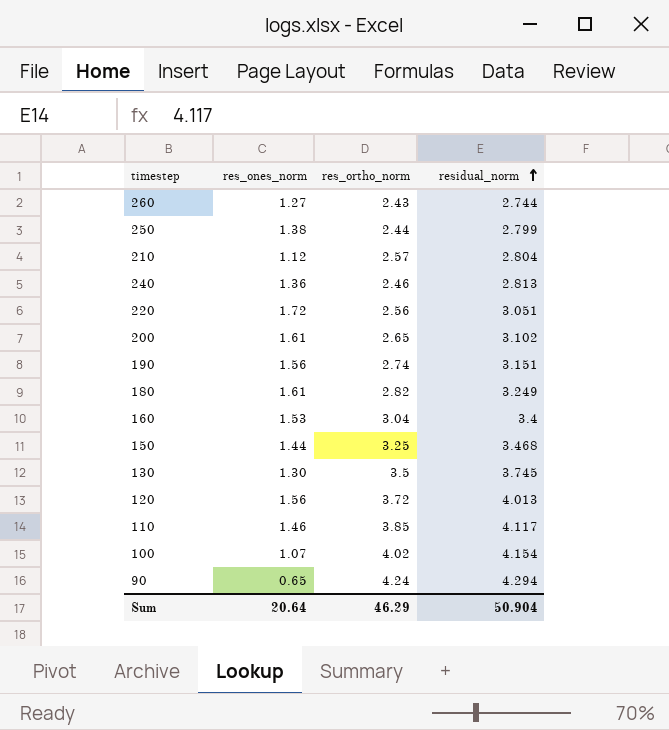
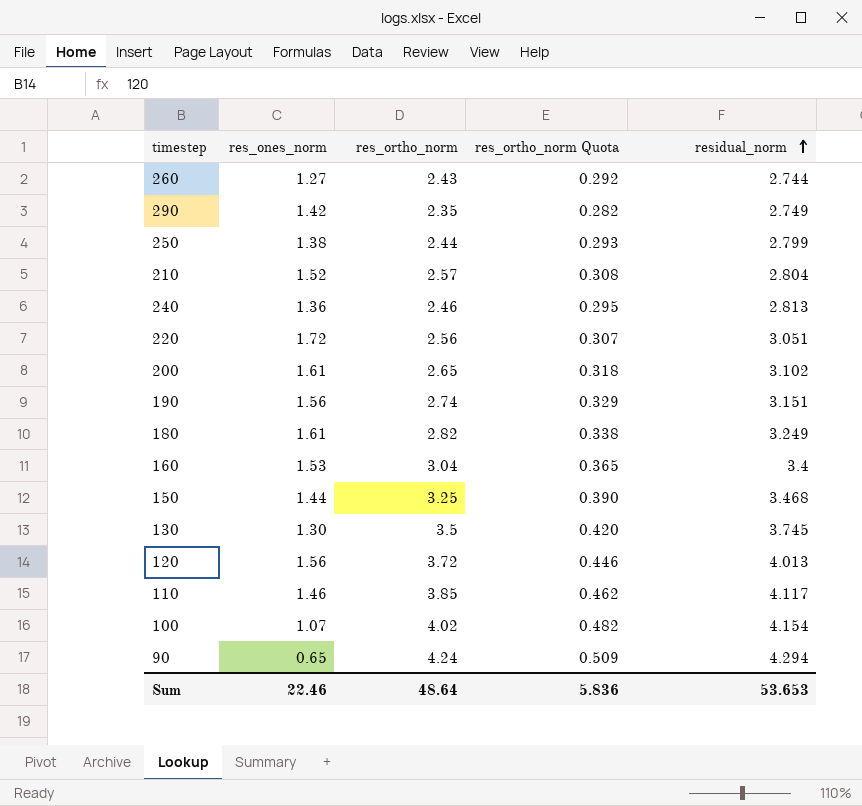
column res_ortho_norm Quota | formula: none -> [res_ortho_norm] * 0.12
row 290: none -> 1.42 | 2.35 | 0.282 | 2.749
210 | res_ones_norm: 1.12 -> 1.52
Sum | res_ones_norm: 20.64 -> 22.46
Sum | res_ortho_norm: 46.29 -> 48.64
Sum | residual_norm: 50.904 -> 53.653

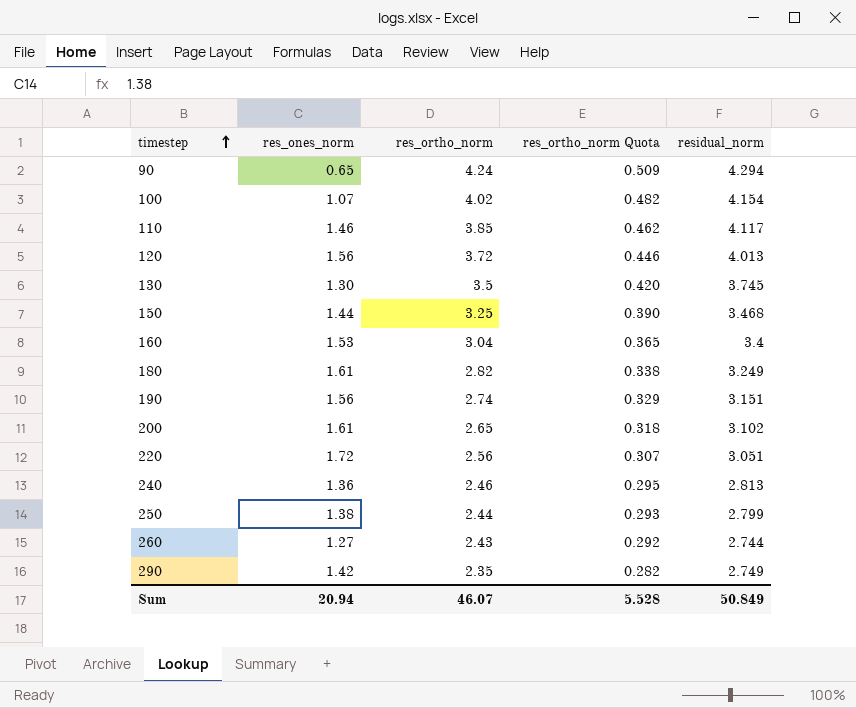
row order: residual_norm ascending -> timestep ascending
row 210: 1.52 | 2.57 | 0.308 | 2.804 -> none
Sum | res_ones_norm: 22.46 -> 20.94
Sum | res_ortho_norm: 48.64 -> 46.07
Sum | res_ortho_norm Quota: 5.836 -> 5.528
Sum | residual_norm: 53.653 -> 50.849

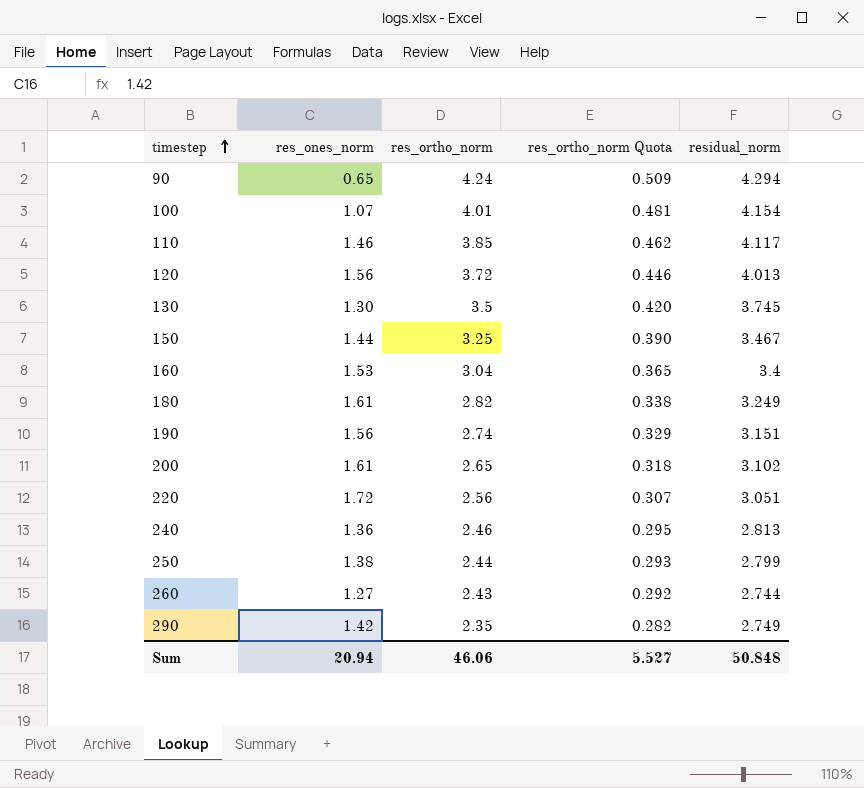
100 | res_ortho_norm: 4.02 -> 4.01
100 | res_ortho_norm Quota: 0.482 -> 0.481
150 | residual_norm: 3.468 -> 3.467
Sum | res_ortho_norm: 46.07 -> 46.06
Sum | res_ortho_norm Quota: 5.528 -> 5.527
Sum | residual_norm: 50.849 -> 50.848

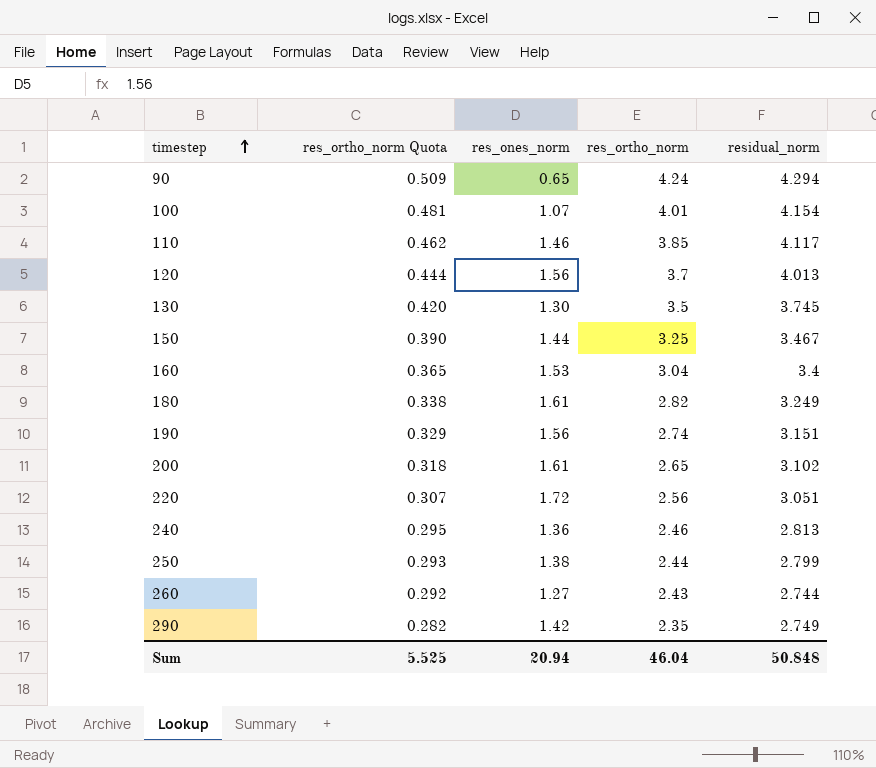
column res_ortho_norm Quota | position: 4 -> 2
120 | res_ortho_norm Quota: 0.446 -> 0.444
120 | res_ortho_norm: 3.72 -> 3.7
Sum | res_ortho_norm Quota: 5.527 -> 5.525
Sum | res_ortho_norm: 46.06 -> 46.04

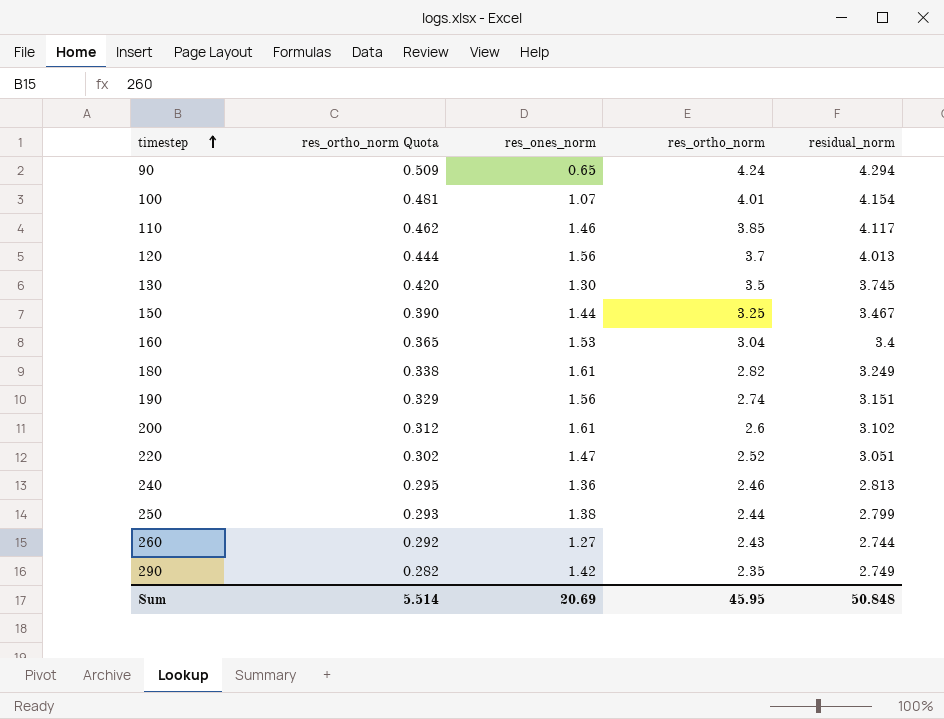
200 | res_ortho_norm Quota: 0.318 -> 0.312
200 | res_ortho_norm: 2.65 -> 2.6
220 | res_ortho_norm Quota: 0.307 -> 0.302
220 | res_ones_norm: 1.72 -> 1.47
220 | res_ortho_norm: 2.56 -> 2.52
Sum | res_ortho_norm Quota: 5.525 -> 5.514
Sum | res_ones_norm: 20.94 -> 20.69
Sum | res_ortho_norm: 46.04 -> 45.95

